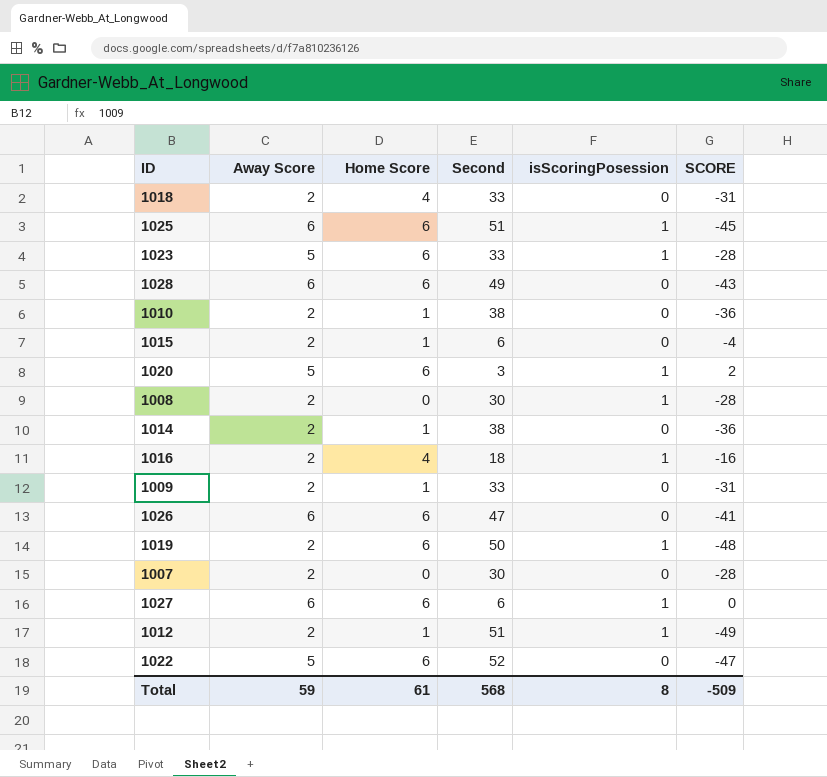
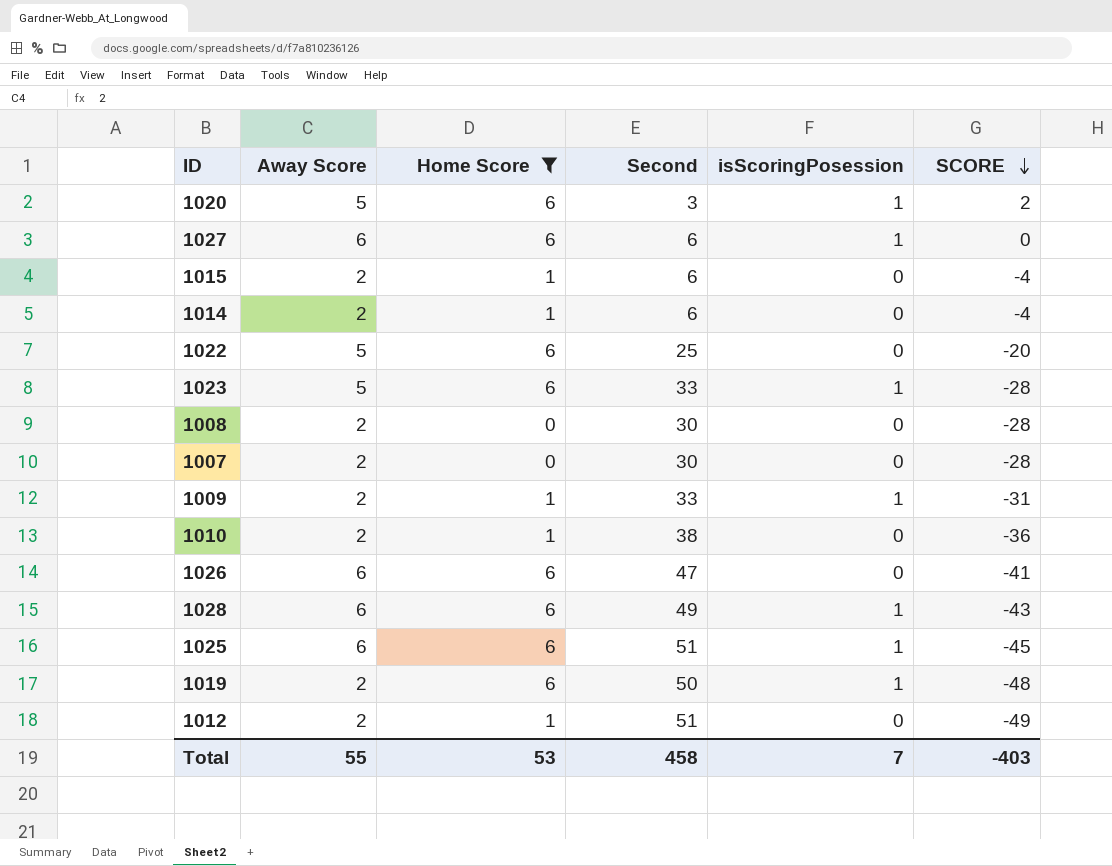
filter: none -> Home Score != 4
row order: none -> SCORE descending
1014 | Second: 38 -> 6
1014 | SCORE: -36 -> -4
1022 | Second: 52 -> 25
1022 | SCORE: -47 -> -20
1008 | isScoringPosession: 1 -> 0
1009 | isScoringPosession: 0 -> 1
1028 | isScoringPosession: 0 -> 1
1012 | isScoringPosession: 1 -> 0
Total | Away Score: 59 -> 55
Total | Home Score: 61 -> 53
Total | Second: 568 -> 458
Total | isScoringPosession: 8 -> 7
Total | SCORE: -509 -> -403

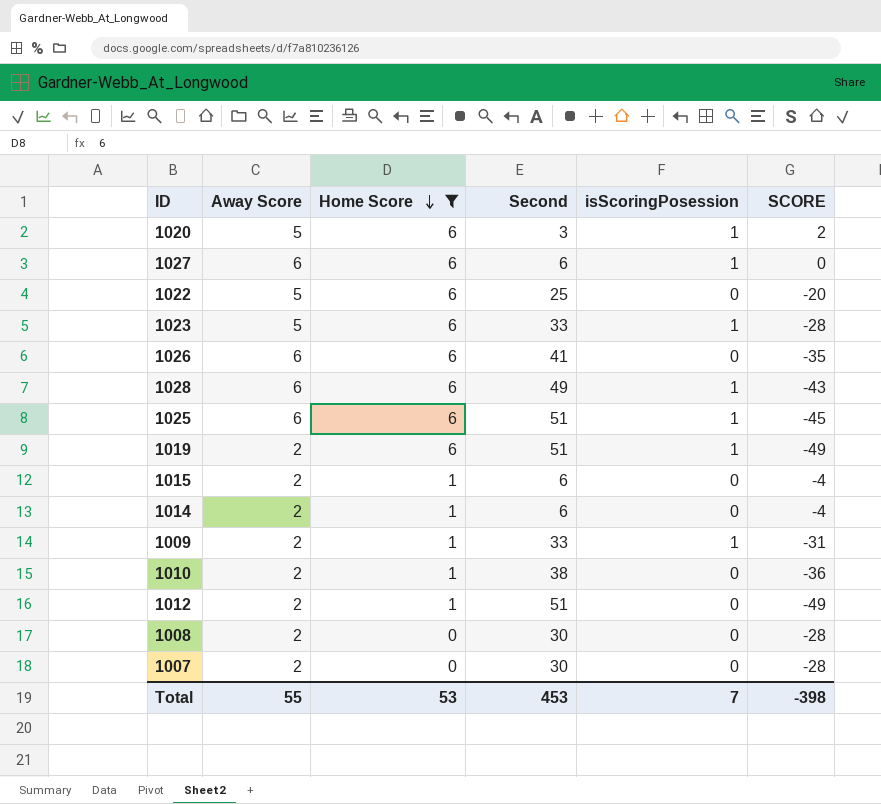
row order: SCORE descending -> Home Score descending
1026 | Second: 47 -> 41
1026 | SCORE: -41 -> -35
1019 | Second: 50 -> 51
1019 | SCORE: -48 -> -49
Total | Second: 458 -> 453
Total | SCORE: -403 -> -398

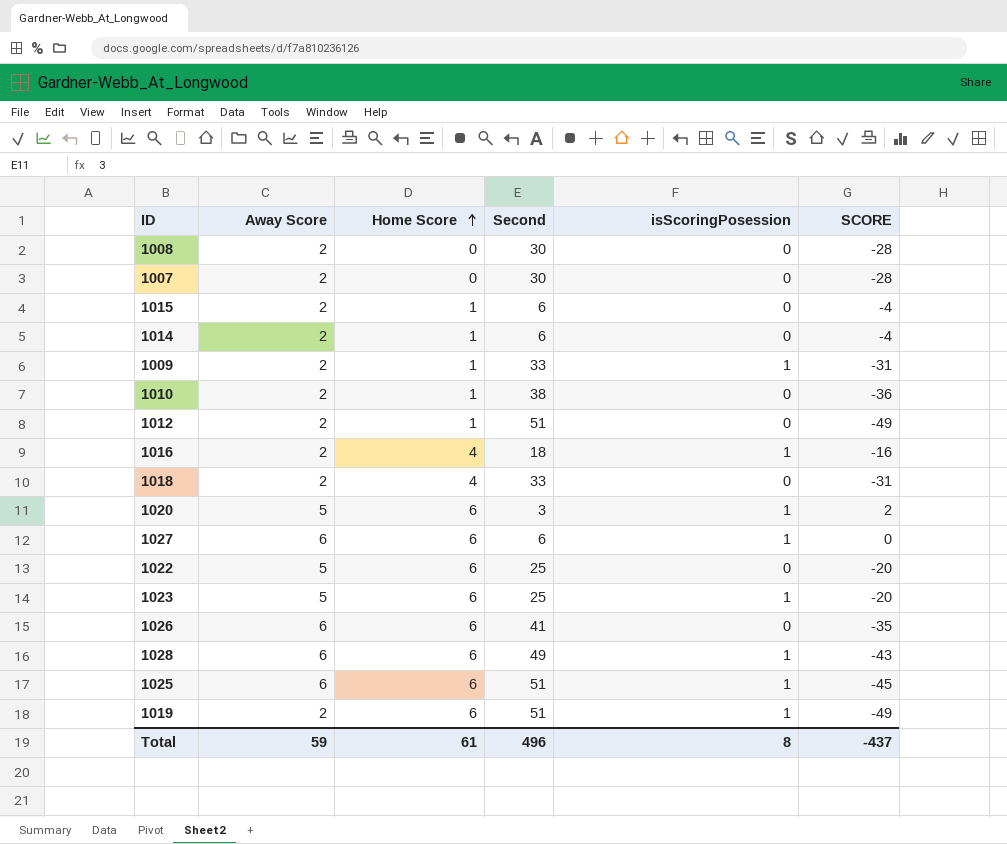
filter: Home Score != 4 -> none
row order: Home Score descending -> Home Score ascending
1023 | Second: 33 -> 25
1023 | SCORE: -28 -> -20
Total | Away Score: 55 -> 59
Total | Home Score: 53 -> 61
Total | Second: 453 -> 496
Total | isScoringPosession: 7 -> 8
Total | SCORE: -398 -> -437

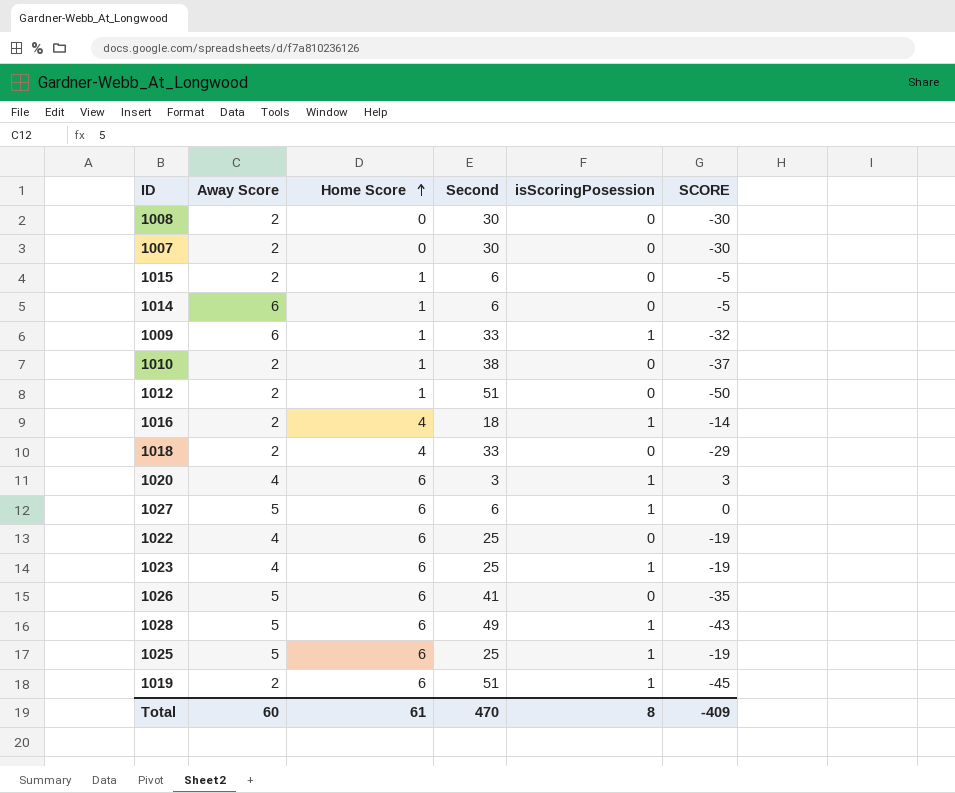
column SCORE | formula: [Away Score] - [Second] -> [Home Score] - [Second]
1014 | Away Score: 2 -> 6
1009 | Away Score: 2 -> 6
1020 | Away Score: 5 -> 4
1027 | Away Score: 6 -> 5
1022 | Away Score: 5 -> 4
1023 | Away Score: 5 -> 4
1026 | Away Score: 6 -> 5
1028 | Away Score: 6 -> 5
1025 | Away Score: 6 -> 5
1025 | Second: 51 -> 25
Total | Away Score: 59 -> 60
Total | Second: 496 -> 470
Total | SCORE: -437 -> -409

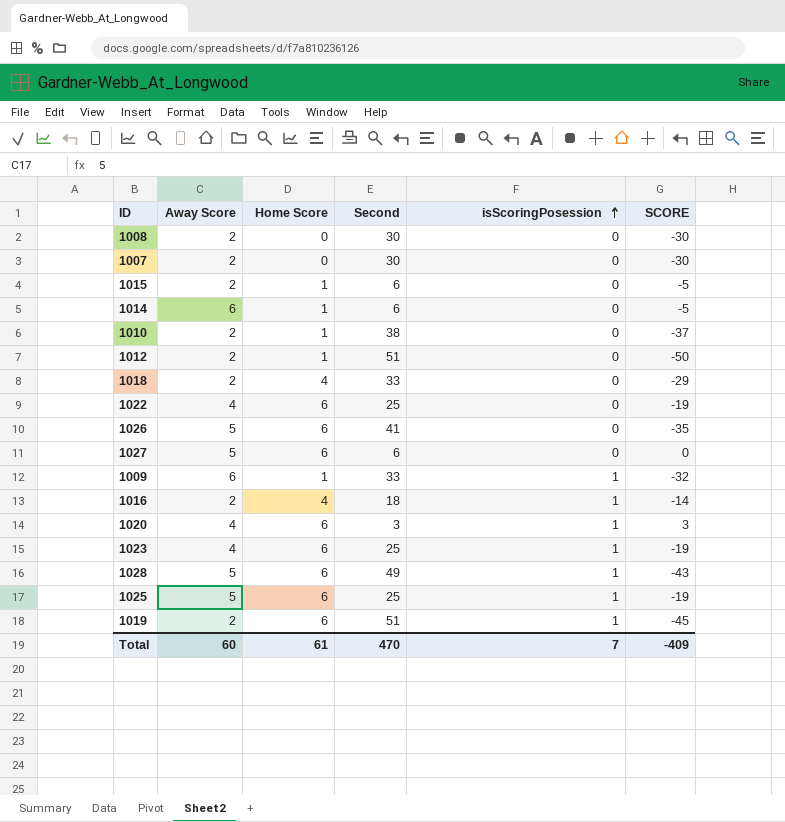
row order: Home Score ascending -> isScoringPosession ascending
1027 | isScoringPosession: 1 -> 0
Total | isScoringPosession: 8 -> 7

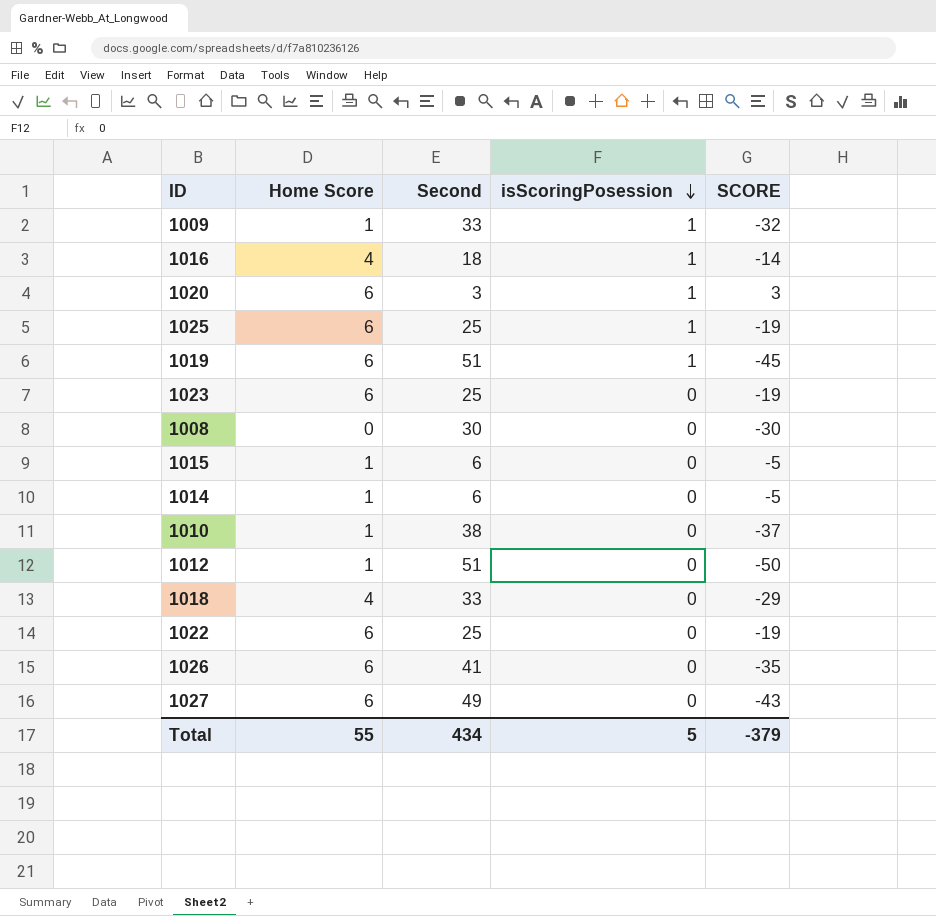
row order: isScoringPosession ascending -> isScoringPosession descending
column Away Score | position: 2 -> none
row 1007: 2 | 0 | 30 | 0 | -30 -> none
row 1028: 5 | 6 | 49 | 1 | -43 -> none
1023 | isScoringPosession: 1 -> 0
1027 | Second: 6 -> 49
1027 | SCORE: 0 -> -43
Total | Home Score: 61 -> 55
Total | Second: 470 -> 434
Total | isScoringPosession: 7 -> 5
Total | SCORE: -409 -> -379

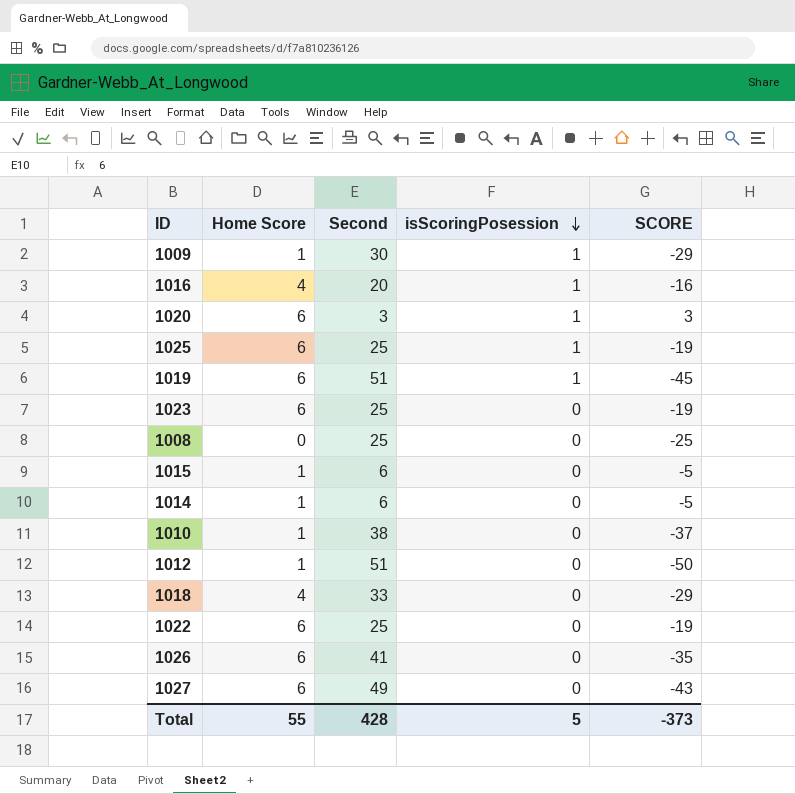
1009 | Second: 33 -> 30
1009 | SCORE: -32 -> -29
1016 | Second: 18 -> 20
1016 | SCORE: -14 -> -16
1008 | Second: 30 -> 25
1008 | SCORE: -30 -> -25
Total | Second: 434 -> 428
Total | SCORE: -379 -> -373

